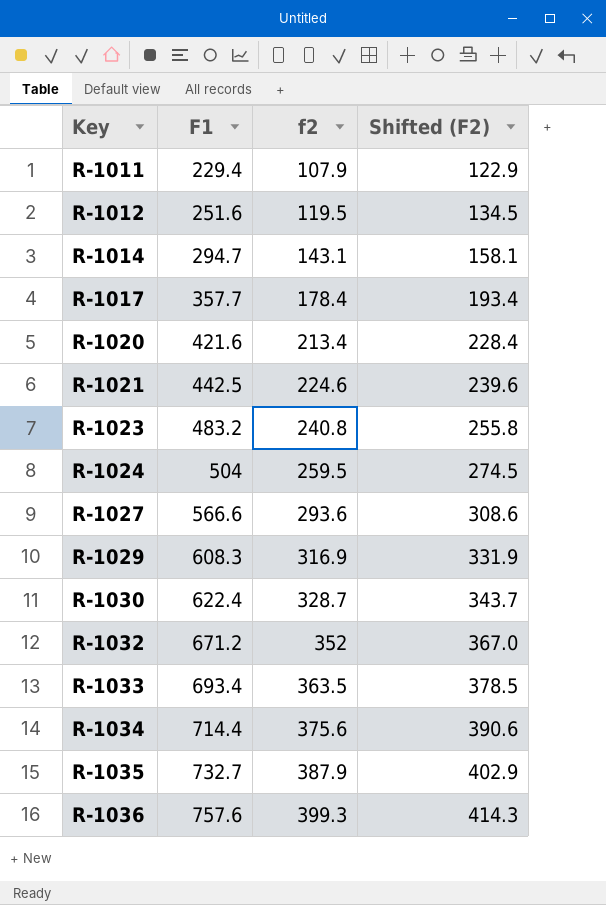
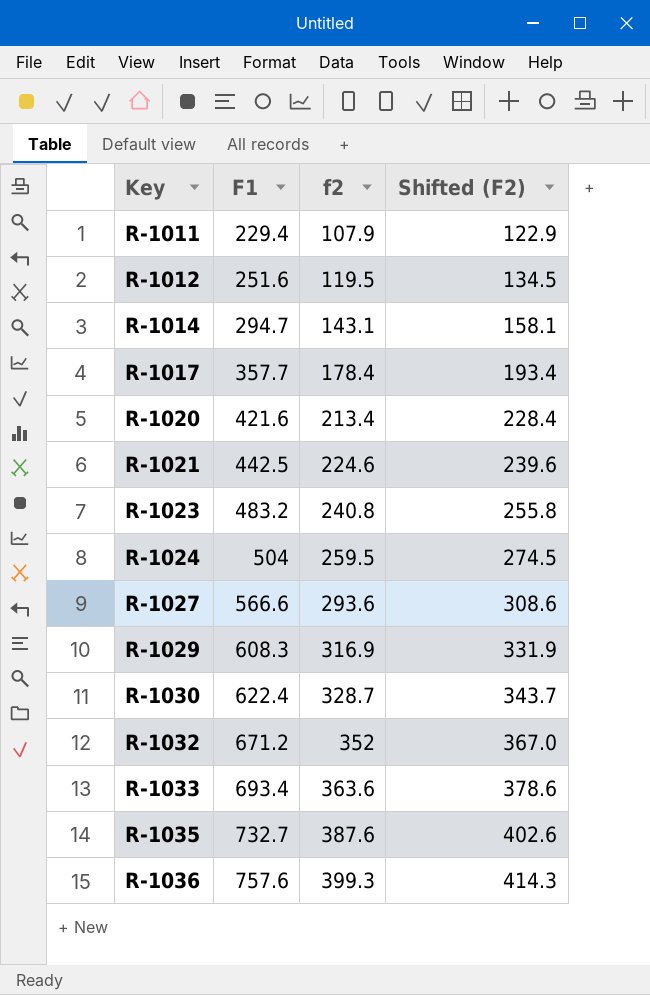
row R-1034: 714.4 | 375.6 | 390.6 -> none
R-1033 | f2: 363.5 -> 363.6
R-1033 | Shifted (F2): 378.5 -> 378.6
R-1035 | f2: 387.9 -> 387.6
R-1035 | Shifted (F2): 402.9 -> 402.6

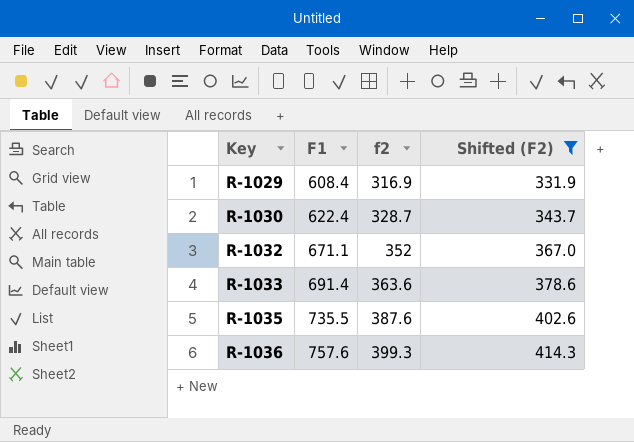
filter: none -> Shifted (F2) >= 331.9
R-1029 | F1: 608.3 -> 608.4
R-1032 | F1: 671.2 -> 671.1
R-1033 | F1: 693.4 -> 691.4
R-1035 | F1: 732.7 -> 735.5

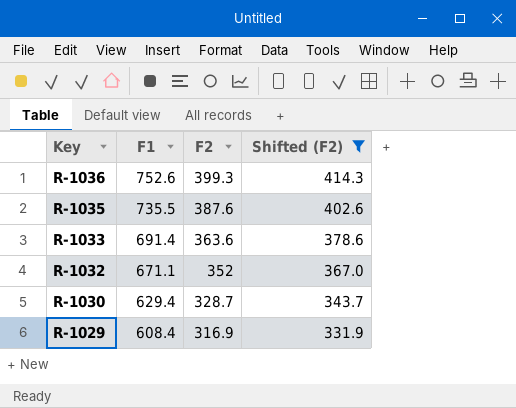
row order: Key ascending -> Key descending
column name: f2 -> F2
R-1036 | F1: 757.6 -> 752.6
R-1030 | F1: 622.4 -> 629.4

